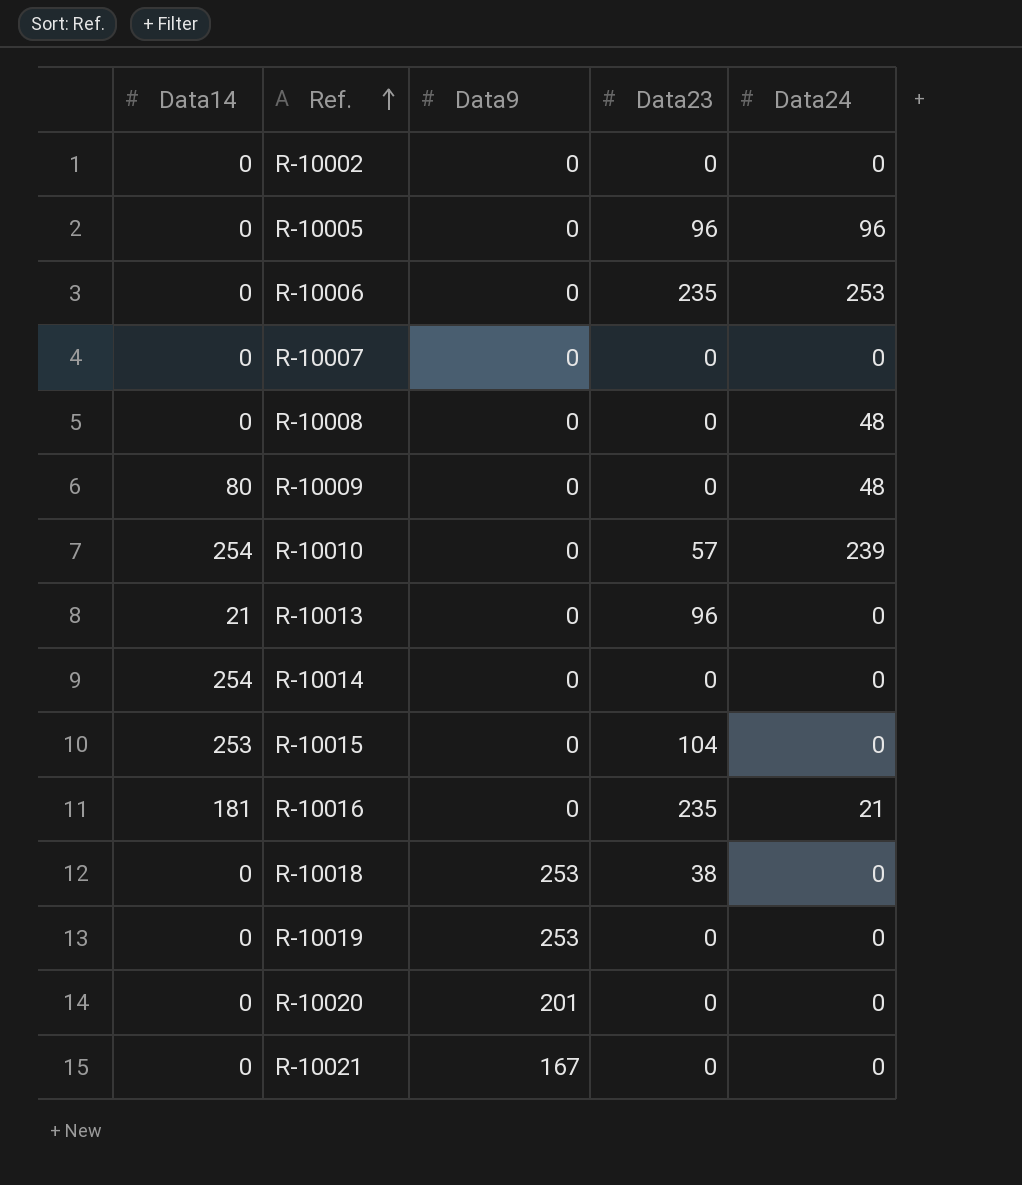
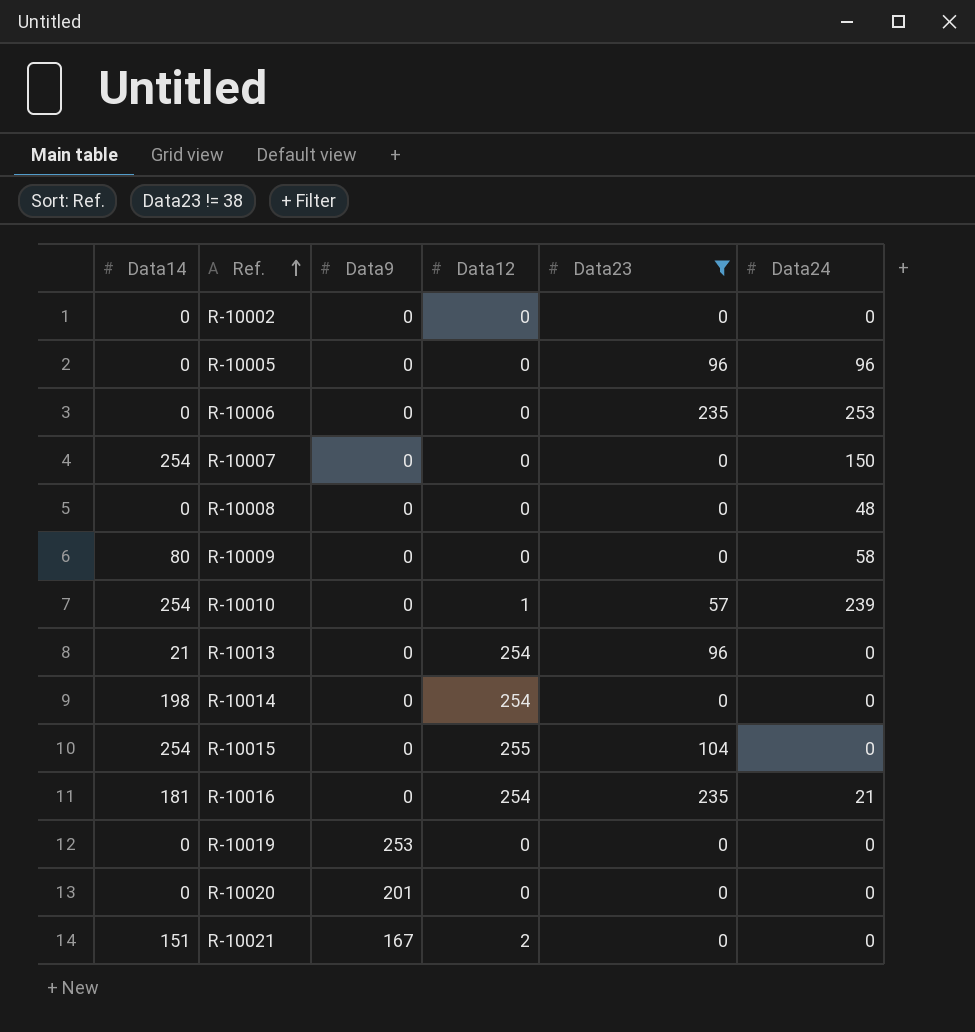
filter: none -> Data23 != 38
column Data12 | position: none -> 4
R-10007 | Data14: 0 -> 254
R-10007 | Data24: 0 -> 150
R-10009 | Data24: 48 -> 58
R-10014 | Data14: 254 -> 198
R-10015 | Data14: 253 -> 254
R-10021 | Data14: 0 -> 151

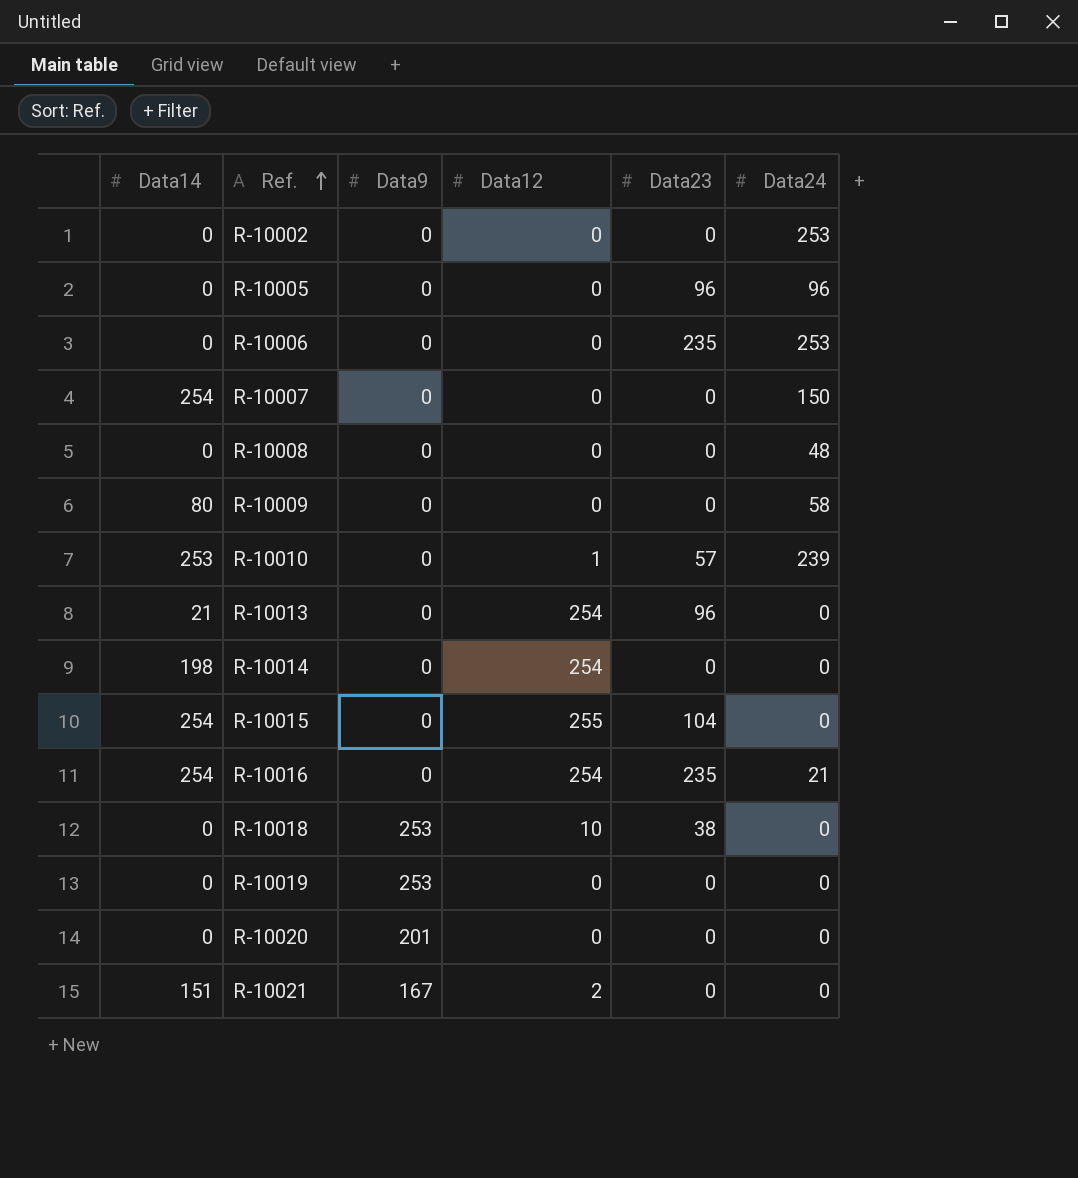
filter: Data23 != 38 -> none
R-10002 | Data24: 0 -> 253
R-10010 | Data14: 254 -> 253
R-10016 | Data14: 181 -> 254

